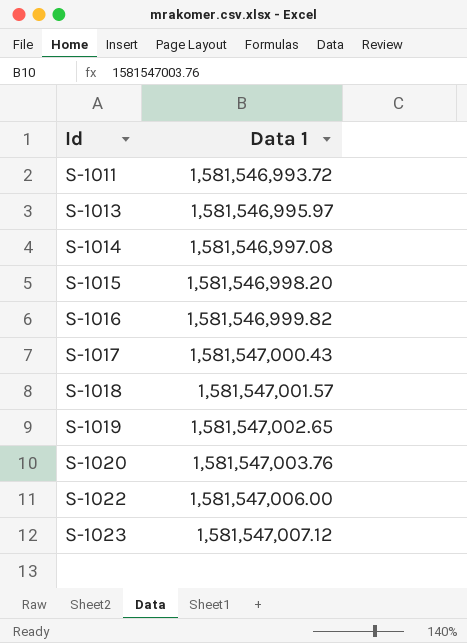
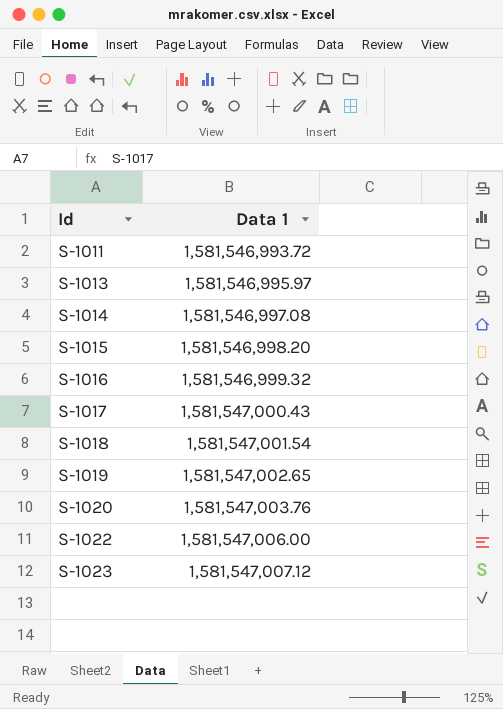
S-1016 | Data 1: 1,581,546,999.82 -> 1,581,546,999.32
S-1018 | Data 1: 1,581,547,001.57 -> 1,581,547,001.54

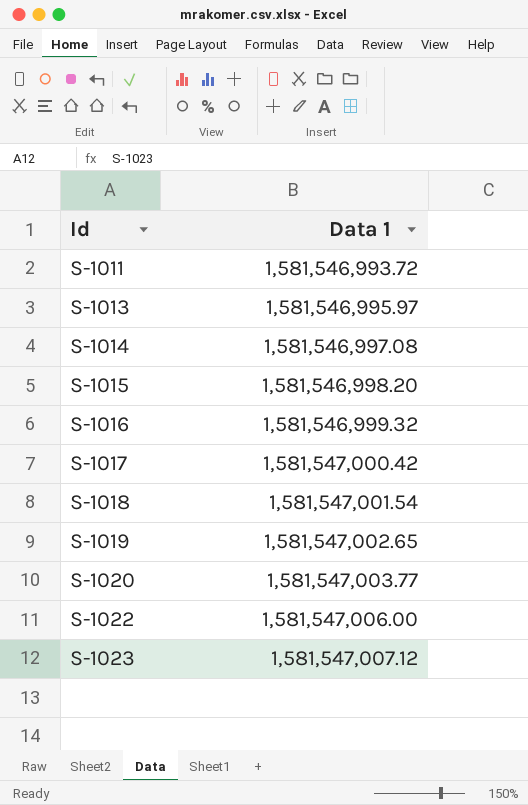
S-1017 | Data 1: 1,581,547,000.43 -> 1,581,547,000.42
S-1020 | Data 1: 1,581,547,003.76 -> 1,581,547,003.77

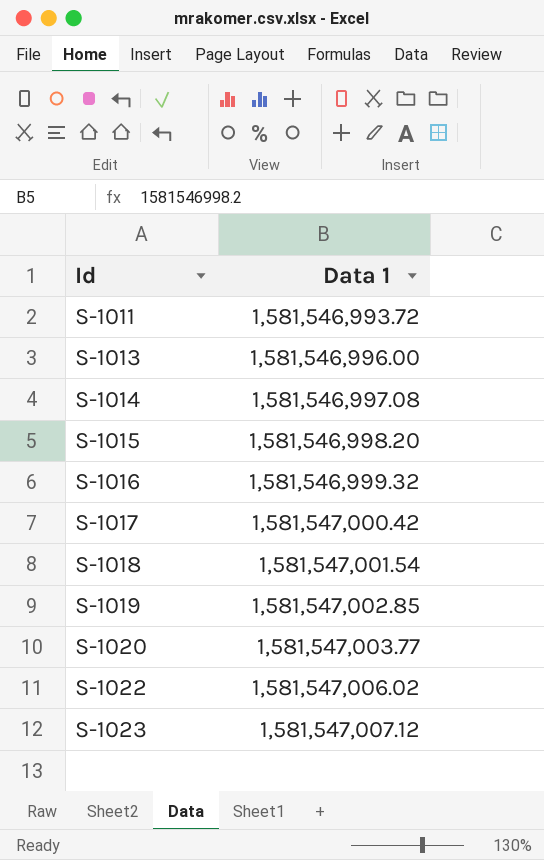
S-1013 | Data 1: 1,581,546,995.97 -> 1,581,546,996.00
S-1019 | Data 1: 1,581,547,002.65 -> 1,581,547,002.85
S-1022 | Data 1: 1,581,547,006.00 -> 1,581,547,006.02

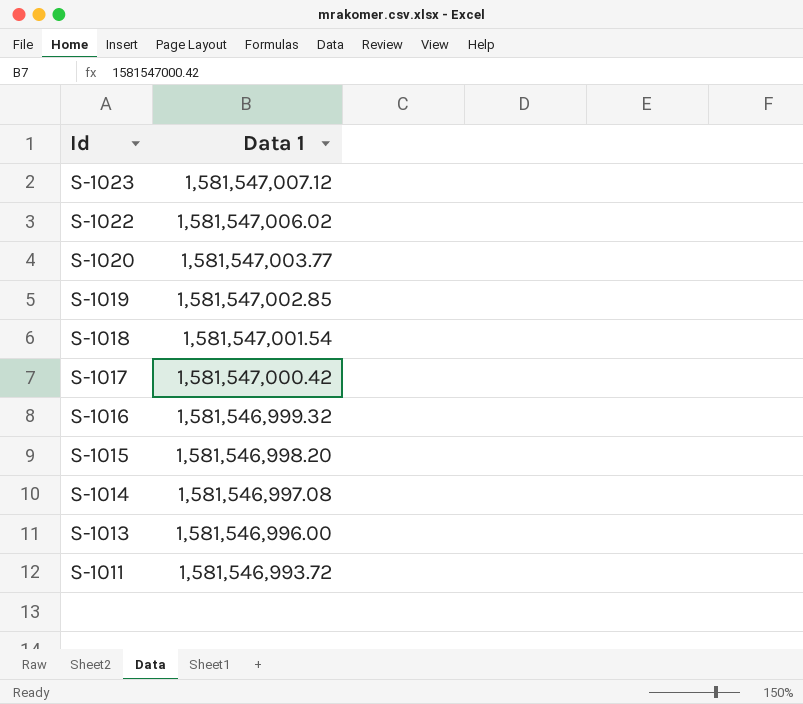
row order: Id ascending -> Id descending

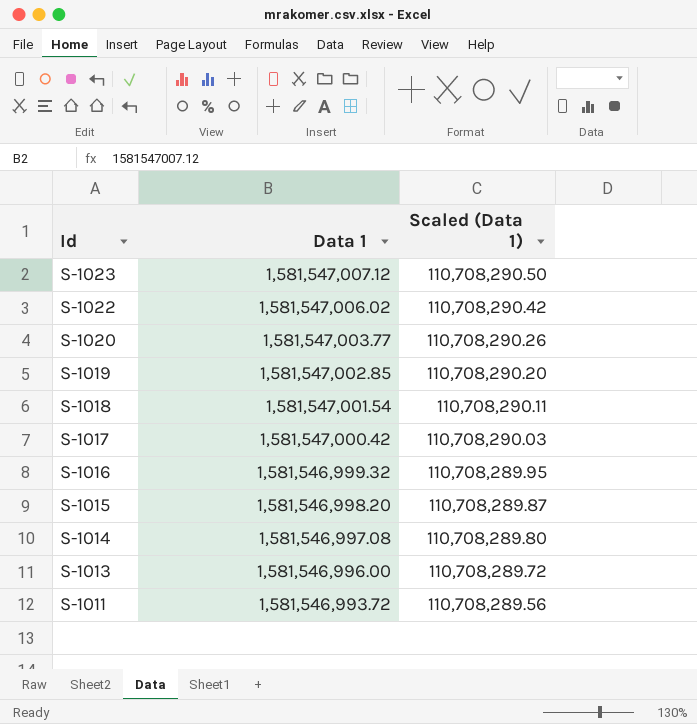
column Scaled (Data 1) | formula: none -> [Data 1] * 0.07

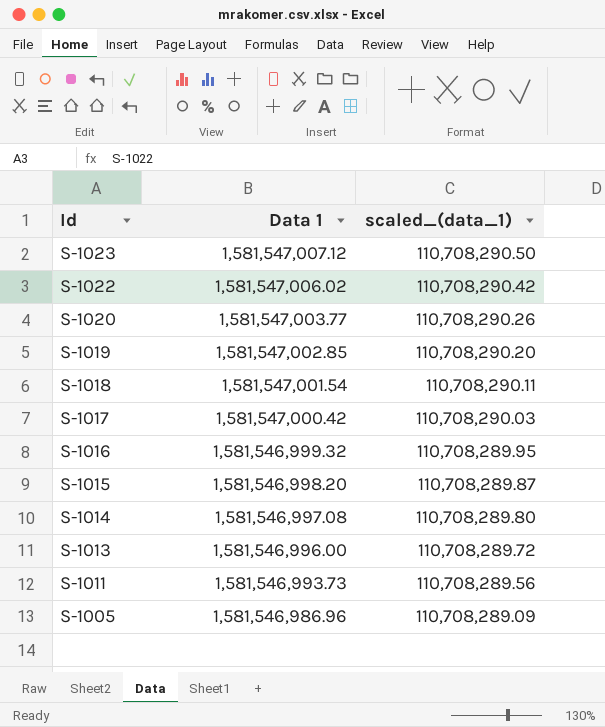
column name: Scaled (Data 1) -> scaled_(data_1)
S-1011 | Data 1: 1,581,546,993.72 -> 1,581,546,993.73
row S-1005: none -> 1,581,546,986.96 | 110,708,289.09

